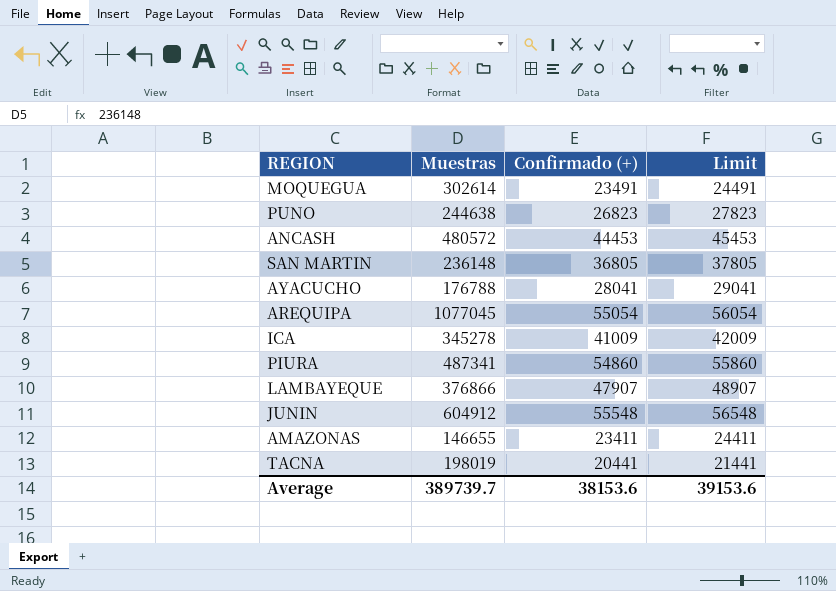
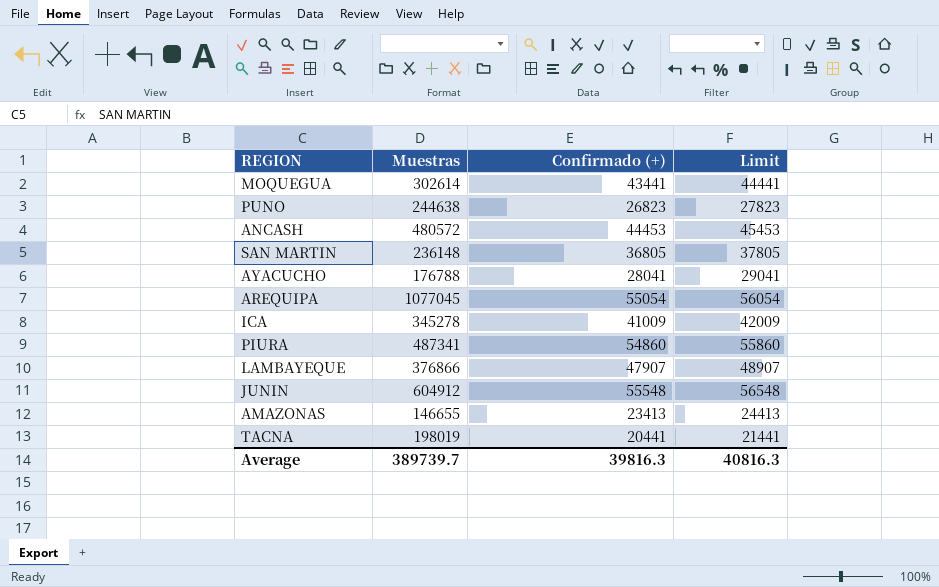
MOQUEGUA | Confirmado (+): 23491 -> 43441
MOQUEGUA | Limit: 24491 -> 44441
AMAZONAS | Confirmado (+): 23411 -> 23413
AMAZONAS | Limit: 24411 -> 24413
Average | Confirmado (+): 38153.6 -> 39816.3
Average | Limit: 39153.6 -> 40816.3

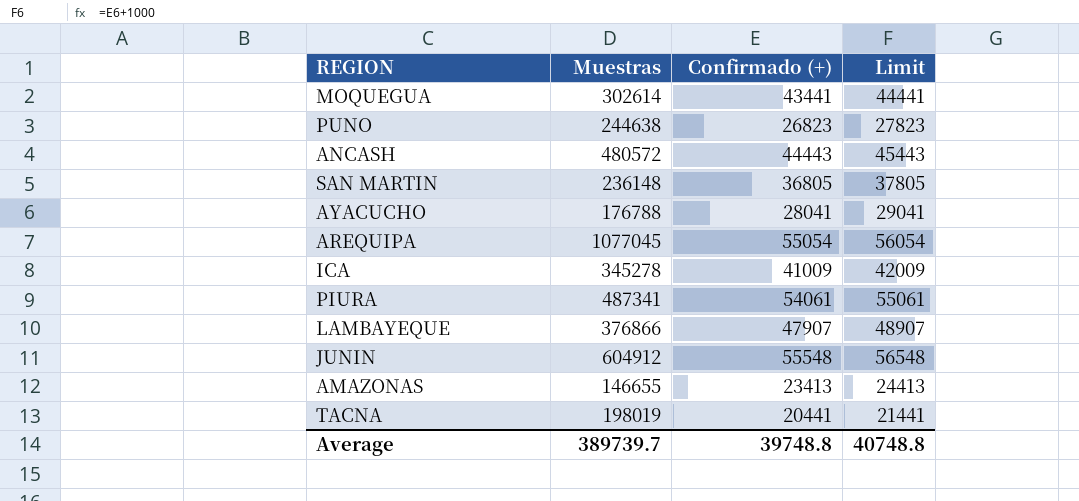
ANCASH | Confirmado (+): 44453 -> 44443
ANCASH | Limit: 45453 -> 45443
PIURA | Confirmado (+): 54860 -> 54061
PIURA | Limit: 55860 -> 55061
Average | Confirmado (+): 39816.3 -> 39748.8
Average | Limit: 40816.3 -> 40748.8

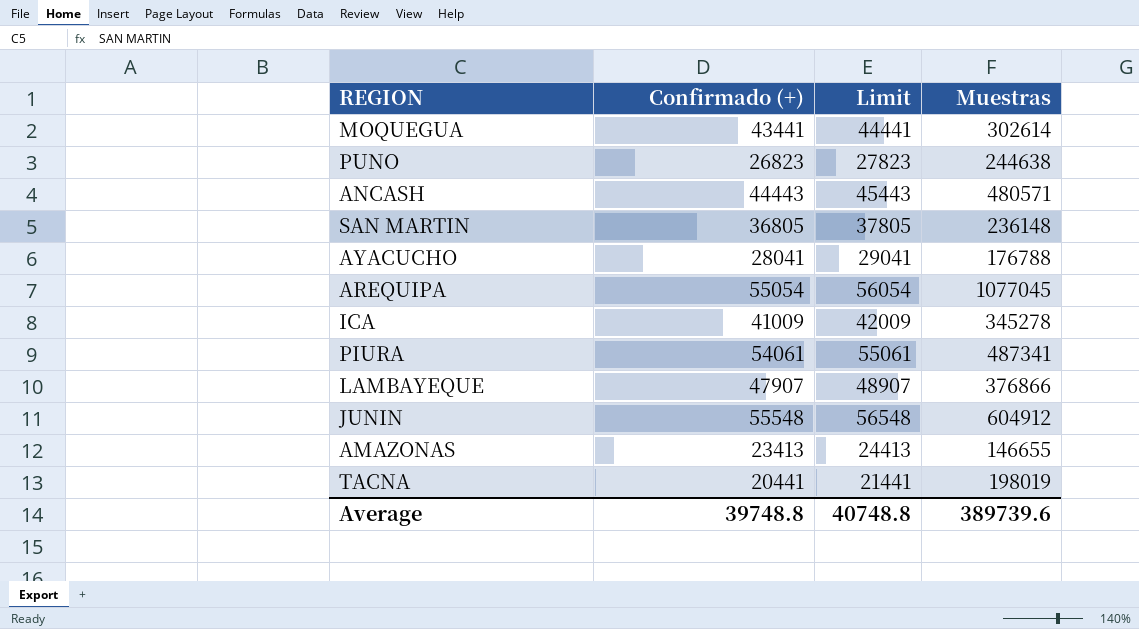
column Muestras | position: 2 -> 4
ANCASH | Muestras: 480572 -> 480571
Average | Muestras: 389739.7 -> 389739.6

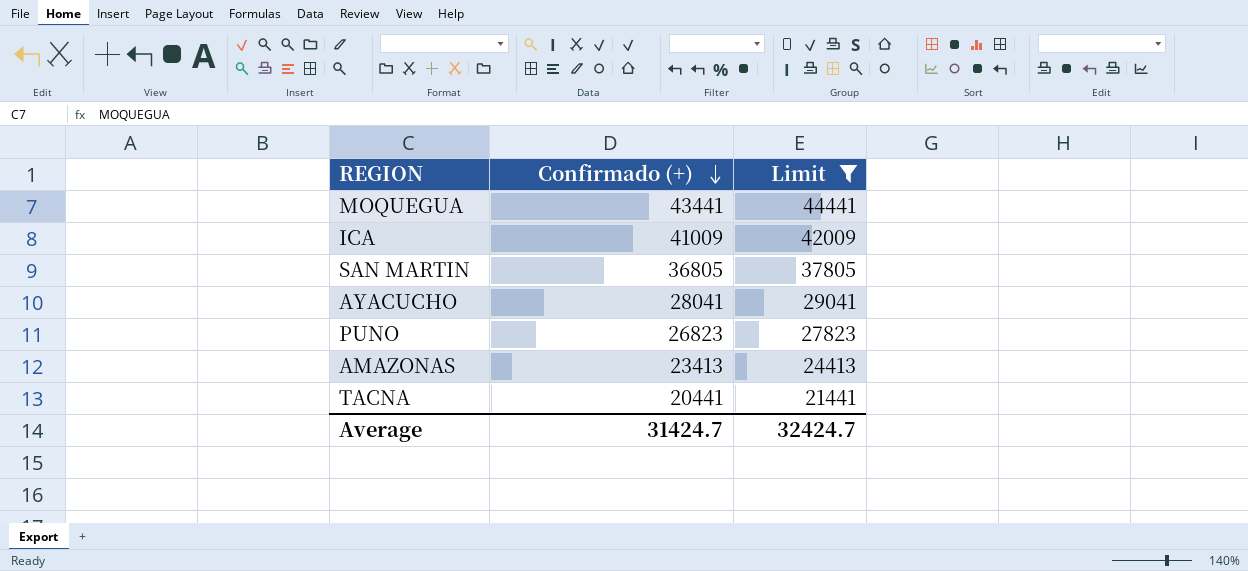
filter: none -> Limit <= 44441
row order: none -> Confirmado (+) descending
column Muestras | position: 4 -> none
Average | Confirmado (+): 39748.8 -> 31424.7
Average | Limit: 40748.8 -> 32424.7

